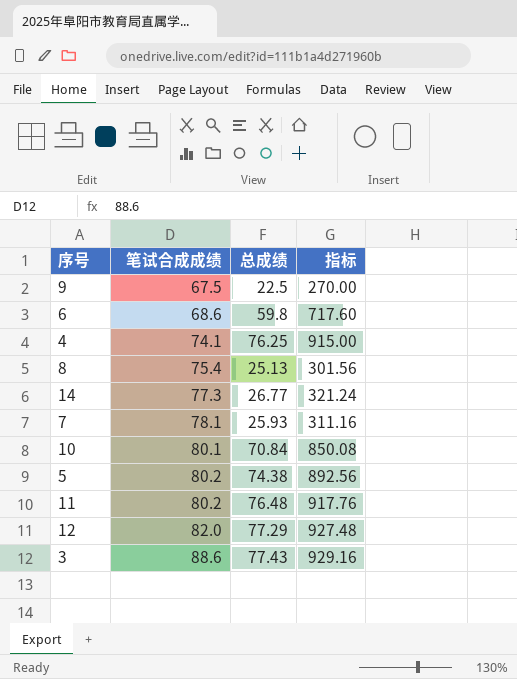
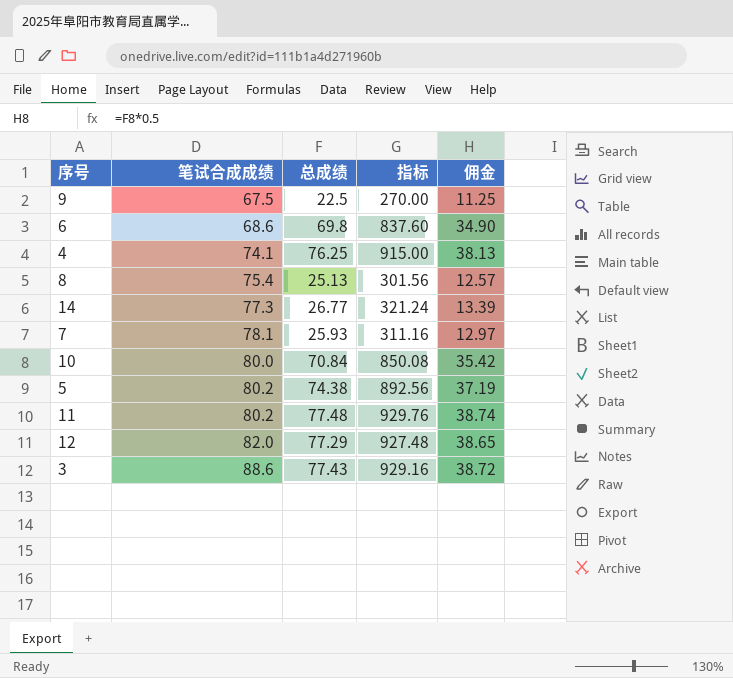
column 佣金 | formula: none -> [总成绩] * 0.5
6 | 总成绩: 59.8 -> 69.8
6 | 指标: 717.60 -> 837.60
10 | 笔试合成成绩: 80.1 -> 80.0
11 | 总成绩: 76.48 -> 77.48
11 | 指标: 917.76 -> 929.76

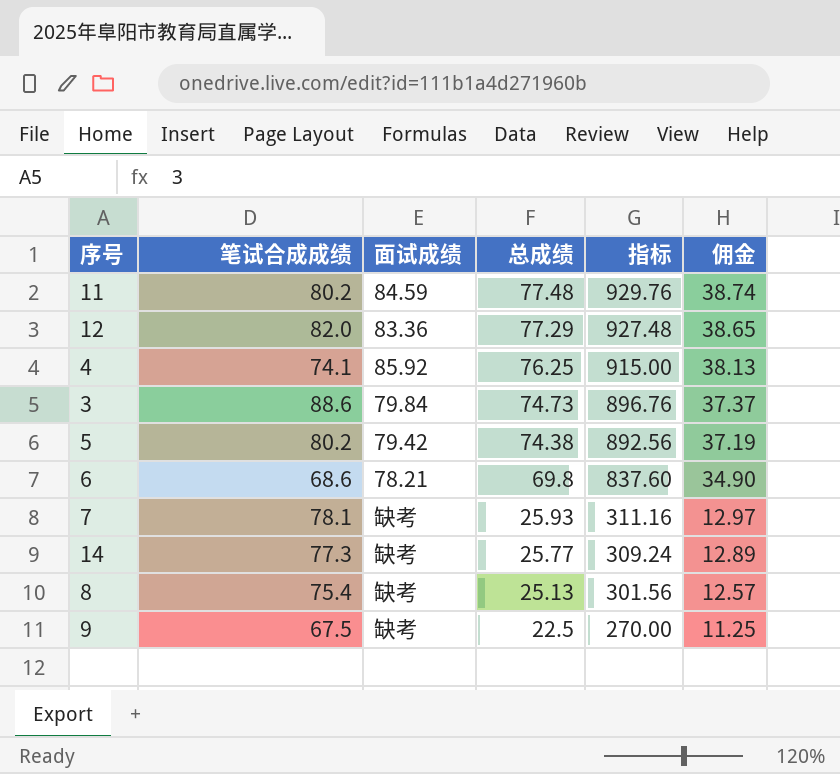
row order: 笔试合成成绩 ascending -> 总成绩 descending
column 面试成绩 | position: none -> 3
row 10: 80.0 | 70.84 | 850.08 | 35.42 -> none
3 | 总成绩: 77.43 -> 74.73
3 | 指标: 929.16 -> 896.76
3 | 佣金: 38.72 -> 37.37
14 | 总成绩: 26.77 -> 25.77
14 | 指标: 321.24 -> 309.24
14 | 佣金: 13.39 -> 12.89

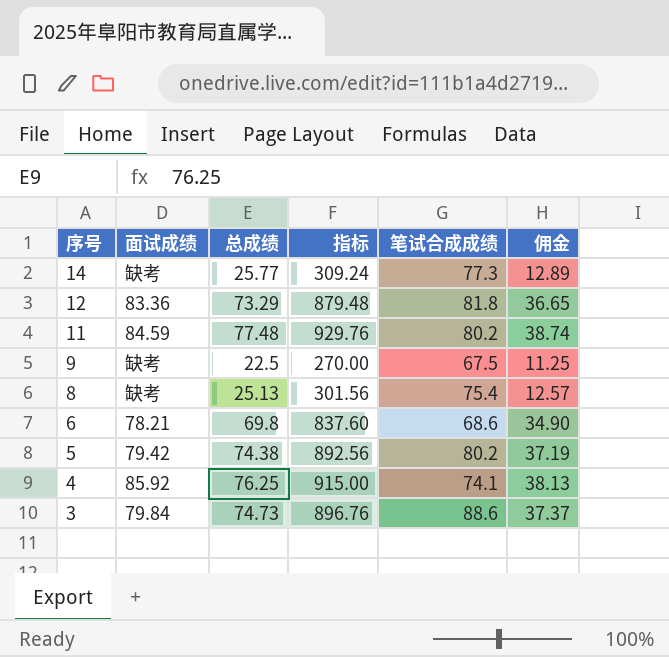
row order: 总成绩 descending -> 序号 descending
column 笔试合成成绩 | position: 2 -> 5
row 7: 78.1 | 缺考 | 25.93 | 311.16 | 12.97 -> none
12 | 总成绩: 77.29 -> 73.29
12 | 指标: 927.48 -> 879.48
12 | 笔试合成成绩: 82.0 -> 81.8
12 | 佣金: 38.65 -> 36.65

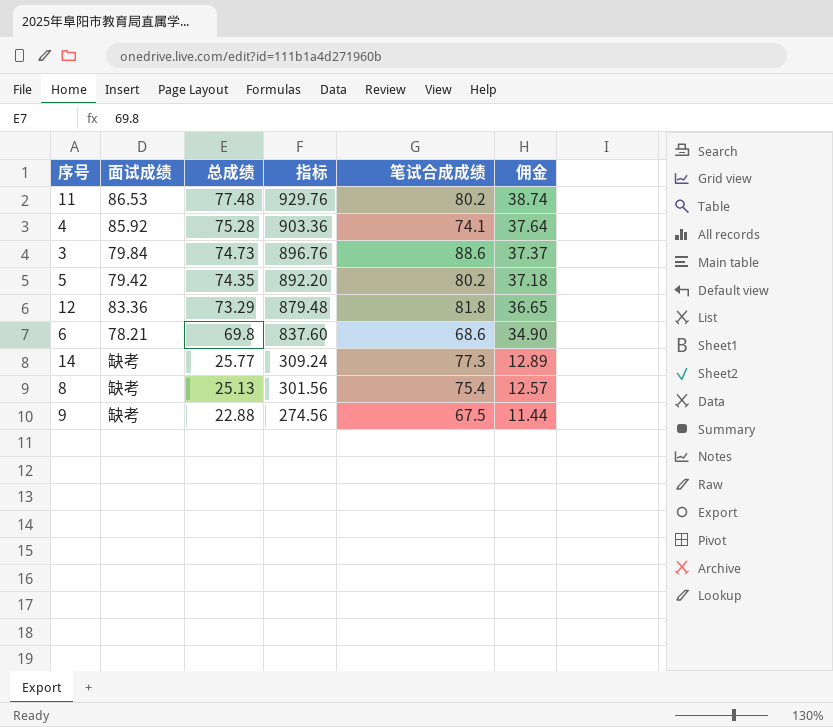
row order: 序号 descending -> 总成绩 descending
11 | 面试成绩: 84.59 -> 86.53
4 | 总成绩: 76.25 -> 75.28
4 | 指标: 915.00 -> 903.36
4 | 佣金: 38.13 -> 37.64
5 | 总成绩: 74.38 -> 74.35
5 | 指标: 892.56 -> 892.20
5 | 佣金: 37.19 -> 37.18
9 | 总成绩: 22.5 -> 22.88
9 | 指标: 270.00 -> 274.56
9 | 佣金: 11.25 -> 11.44

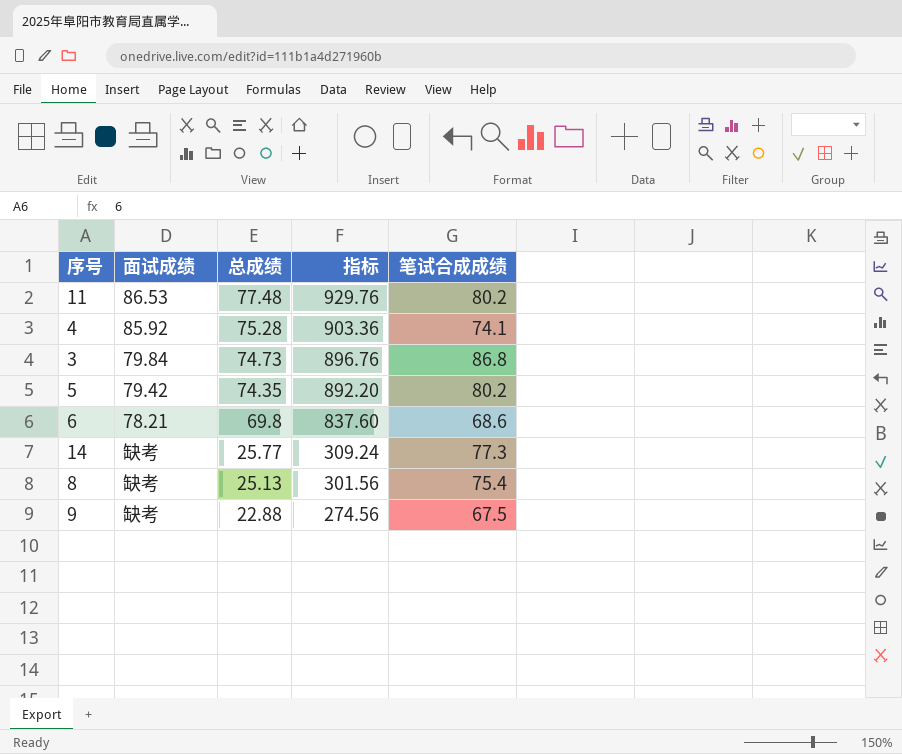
column 佣金 | formula: [总成绩] * 0.5 -> none
row 12: 83.36 | 73.29 | 879.48 | 81.8 | 36.65 -> none
3 | 笔试合成成绩: 88.6 -> 86.8

